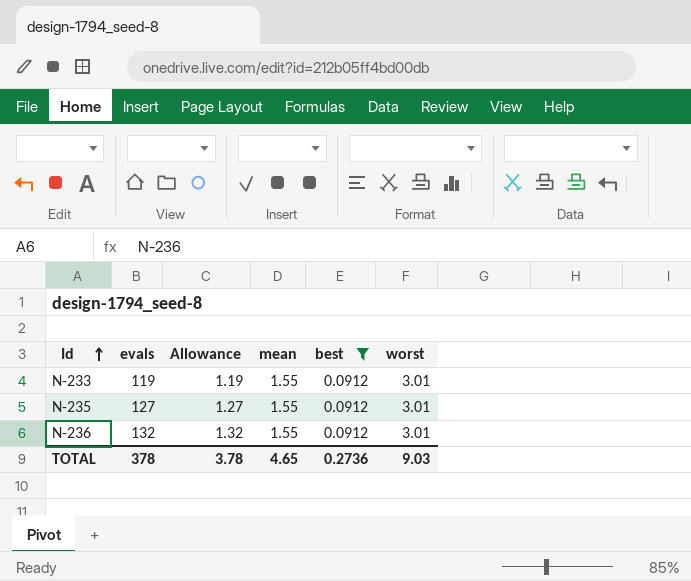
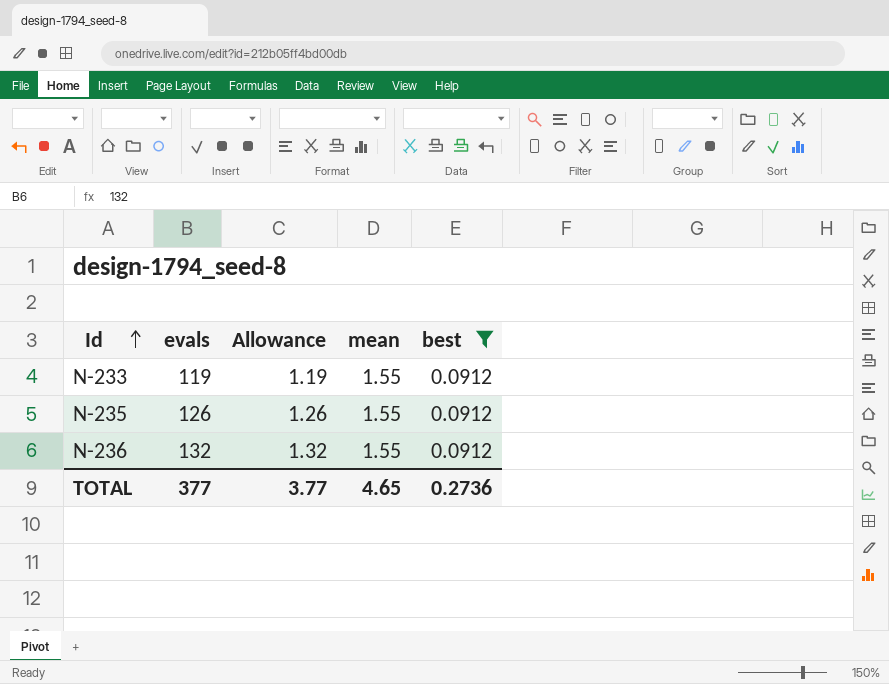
column worst | position: 6 -> none
N-235 | evals: 127 -> 126
N-235 | Allowance: 1.27 -> 1.26
TOTAL | evals: 378 -> 377
TOTAL | Allowance: 3.78 -> 3.77

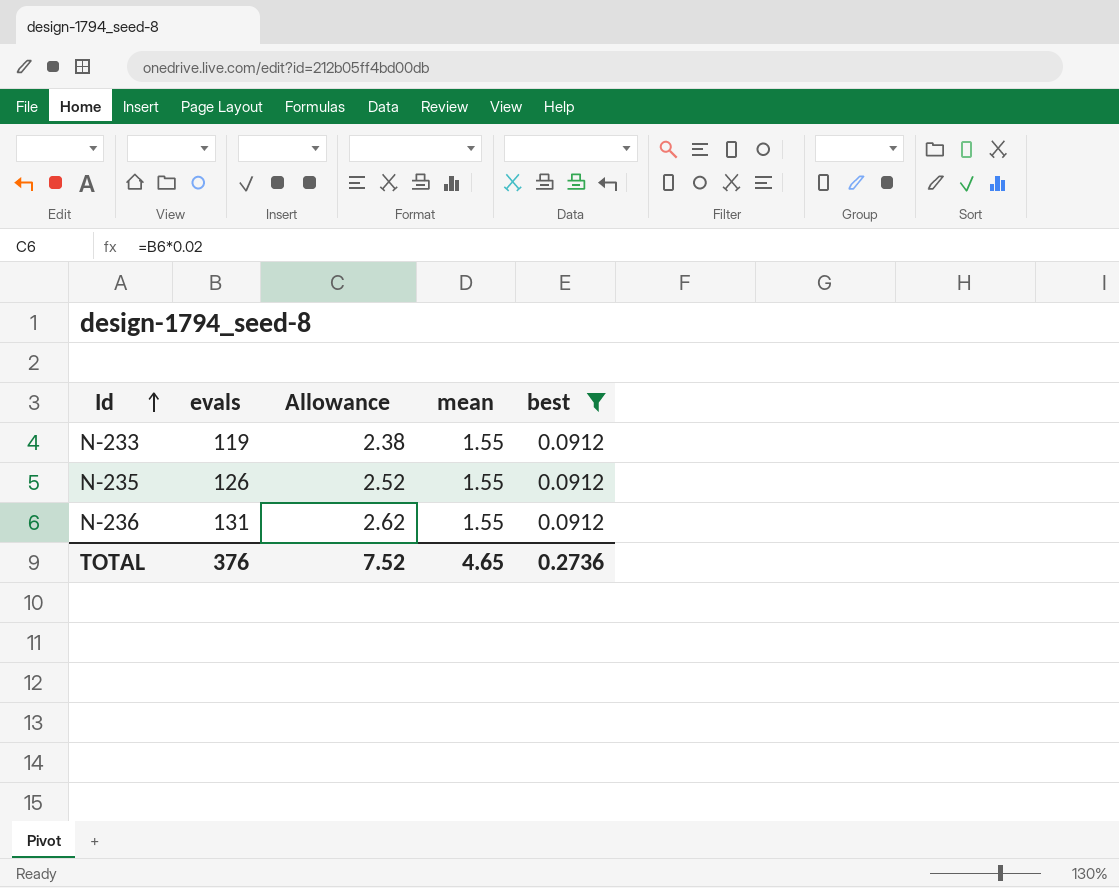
column Allowance | formula: [evals] * 0.01 -> [evals] * 0.02
N-236 | evals: 132 -> 131
TOTAL | evals: 377 -> 376
TOTAL | Allowance: 3.77 -> 7.52

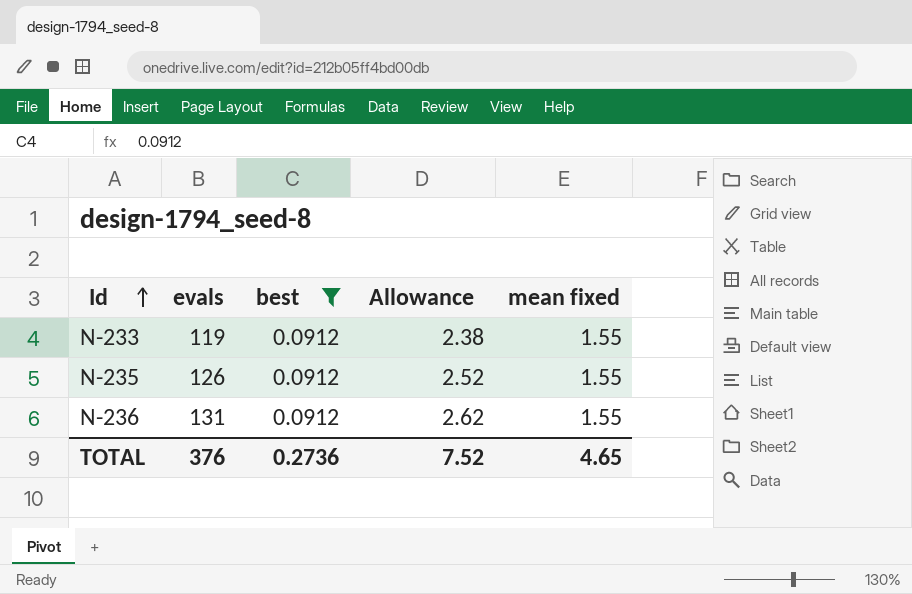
column best | position: 5 -> 3
column name: mean -> mean fixed

